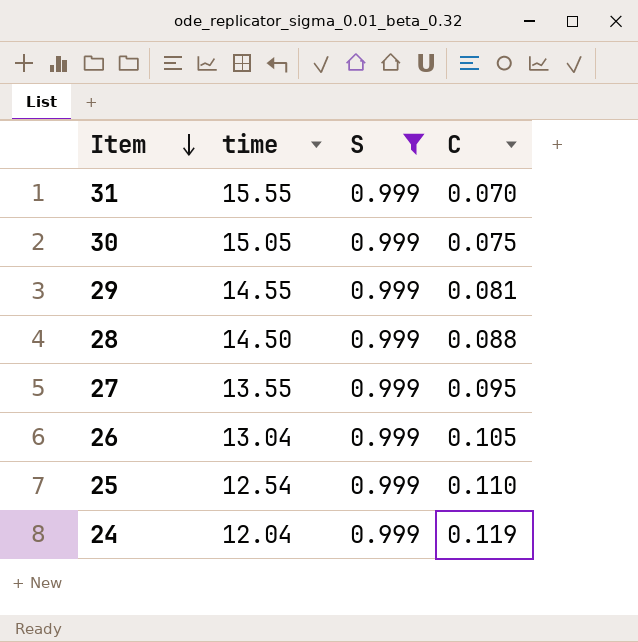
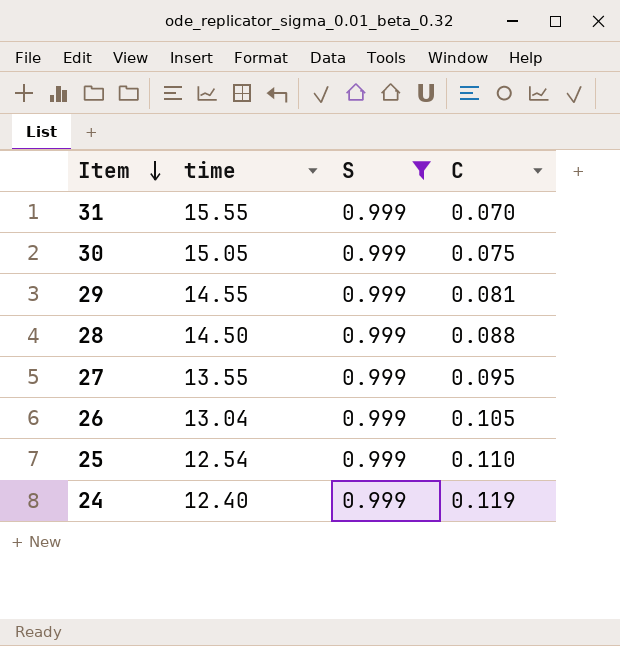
24 | time: 12.04 -> 12.40

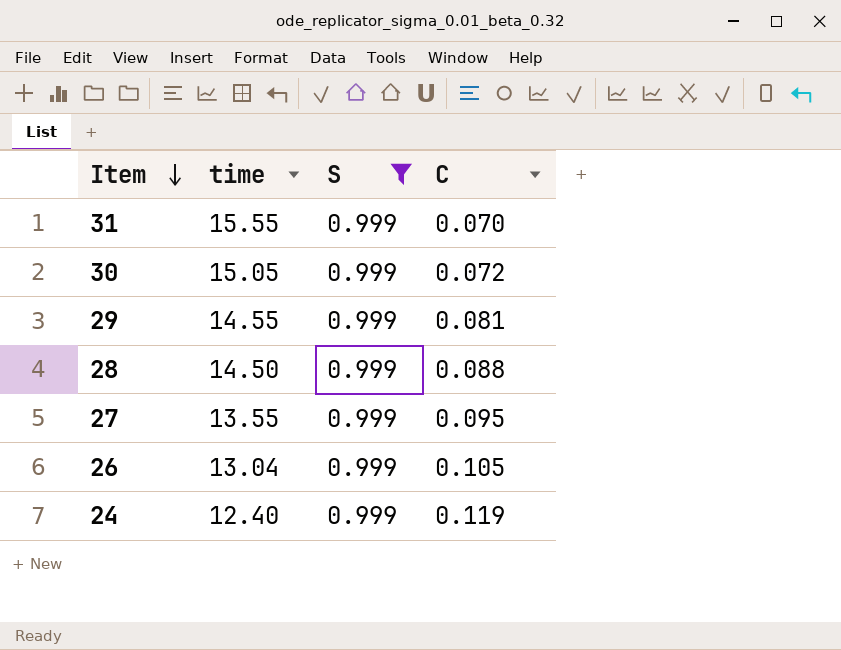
row 25: 12.54 | 0.999 | 0.110 -> none
30 | C: 0.075 -> 0.072

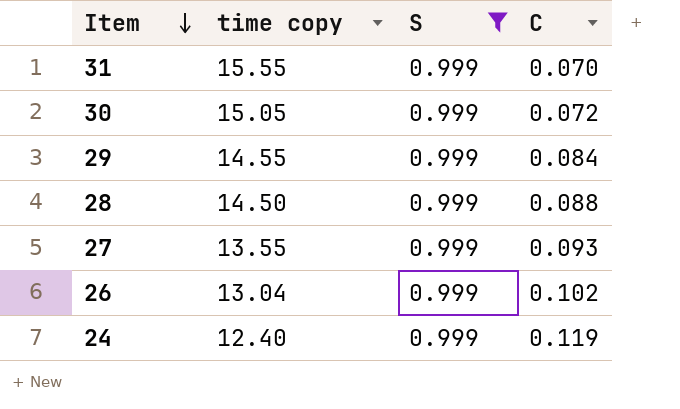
column name: time -> time copy
29 | C: 0.081 -> 0.084
27 | C: 0.095 -> 0.093
26 | C: 0.105 -> 0.102

